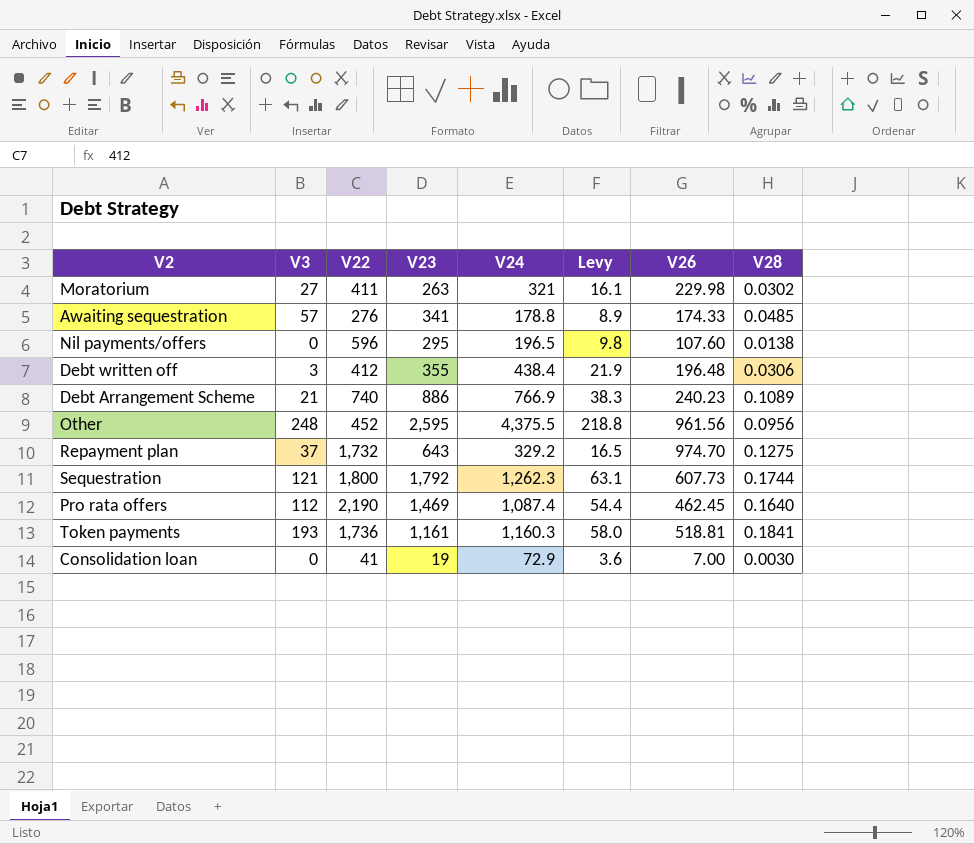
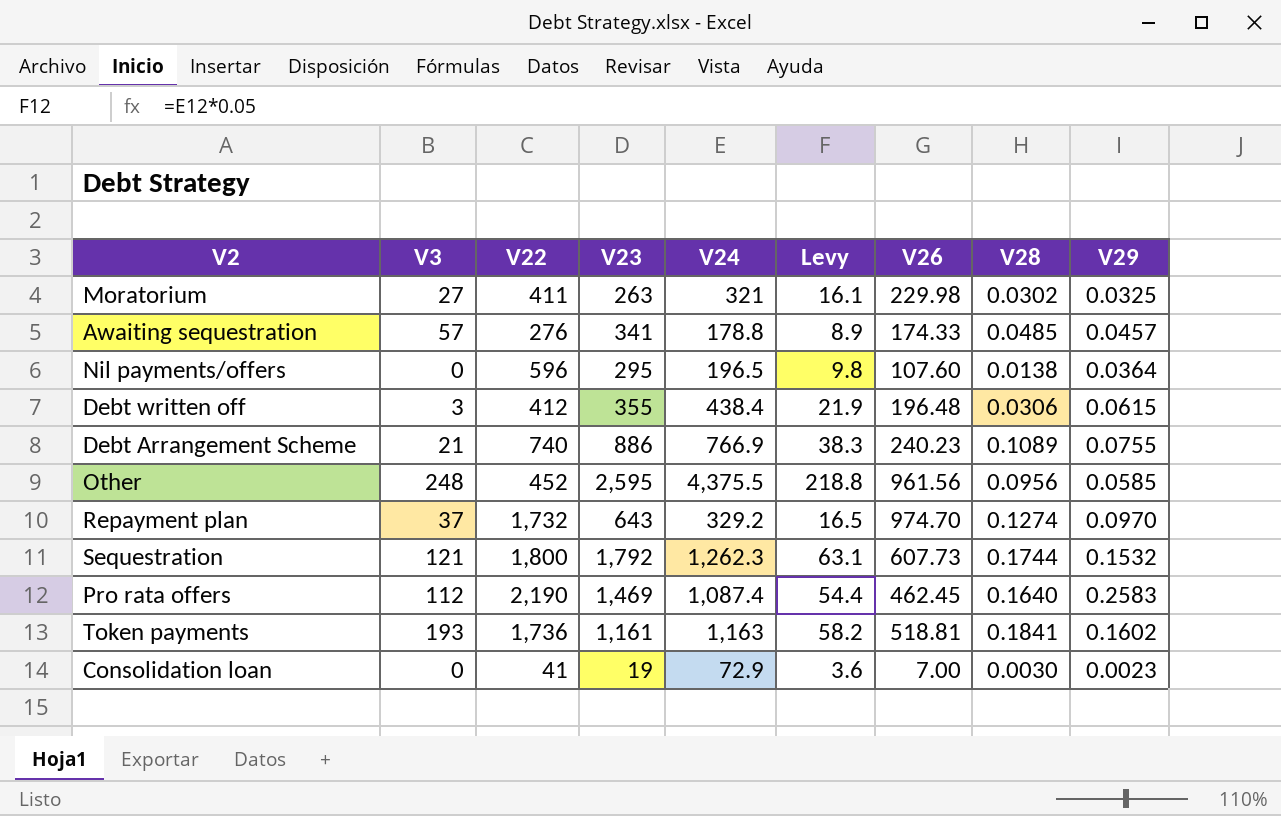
column V29 | position: none -> 9
Repayment plan | V28: 0.1275 -> 0.1274
Token payments | V24: 1,160.3 -> 1,163
Token payments | Levy: 58.0 -> 58.2

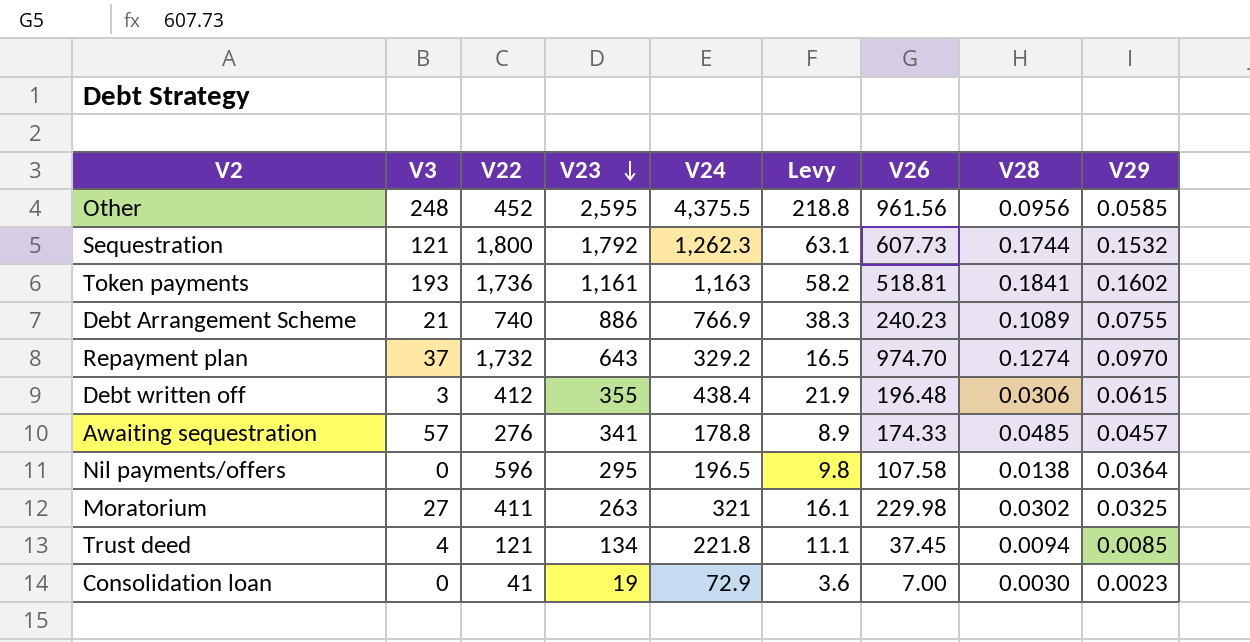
row order: none -> V23 descending
row Pro rata offers: 112 | 2,190 | 1,469 | 1,087.4 | 54.4 | 462.45 | 0.1640 | 0.2583 -> none
Nil payments/offers | V26: 107.60 -> 107.58
row Trust deed: none -> 4 | 121 | 134 | 221.8 | 11.1 | 37.45 | 0.0094 | 0.0085

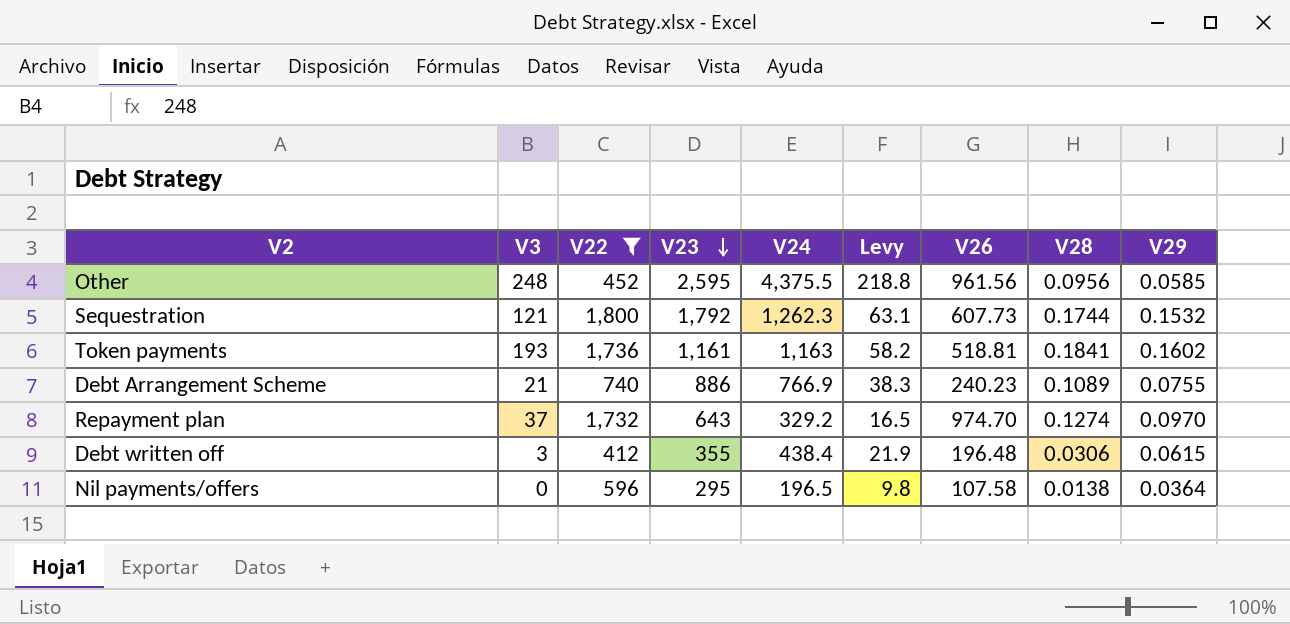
filter: none -> V22 >= 412

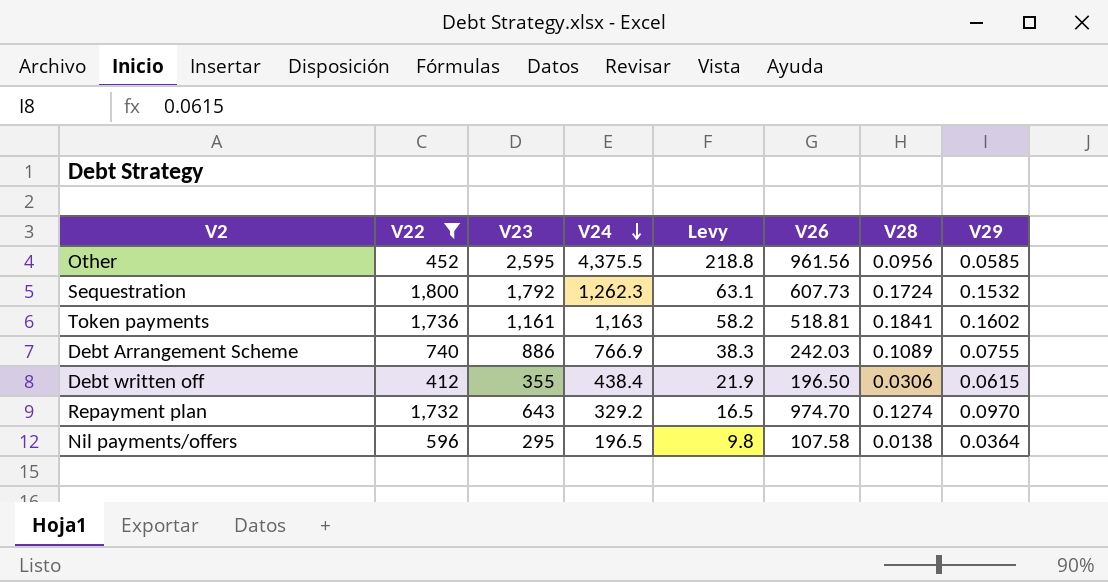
row order: V23 descending -> V24 descending
column V3 | position: 2 -> none
Sequestration | V28: 0.1744 -> 0.1724
Debt Arrangement Scheme | V26: 240.23 -> 242.03
Debt written off | V26: 196.48 -> 196.50

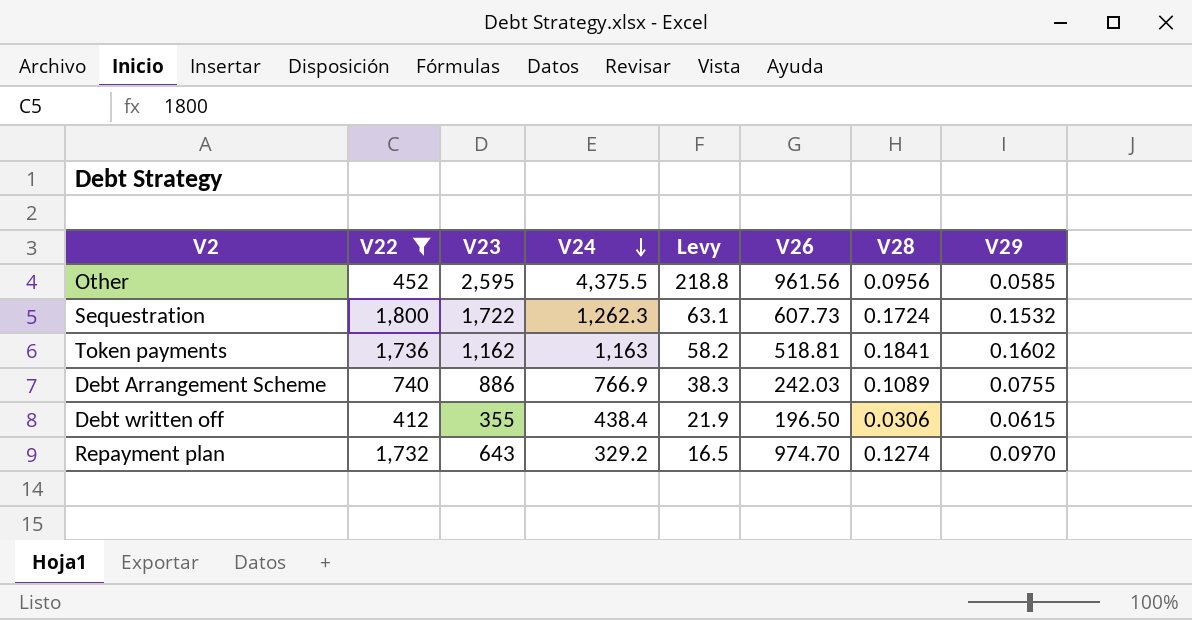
row Nil payments/offers: 596 | 295 | 196.5 | 9.8 | 107.58 | 0.0138 | 0.0364 -> none
Sequestration | V23: 1,792 -> 1,722
Token payments | V23: 1,161 -> 1,162

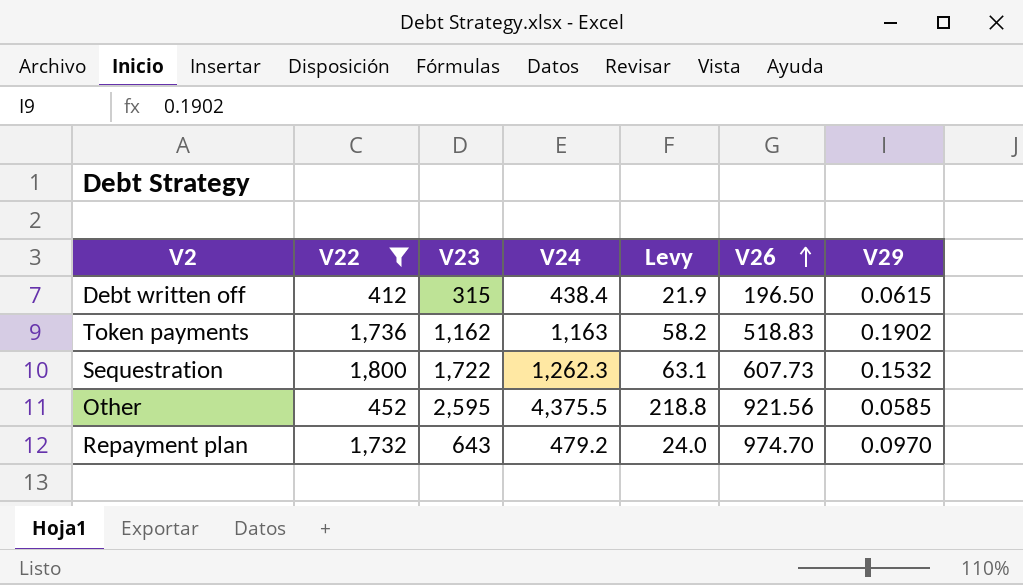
row order: V24 descending -> V26 ascending
column V28 | position: 7 -> none
row Debt Arrangement Scheme: 740 | 886 | 766.9 | 38.3 | 242.03 | 0.1089 | 0.0755 -> none
Debt written off | V23: 355 -> 315
Token payments | V26: 518.81 -> 518.83
Token payments | V29: 0.1602 -> 0.1902
Other | V26: 961.56 -> 921.56
Repayment plan | V24: 329.2 -> 479.2
Repayment plan | Levy: 16.5 -> 24.0

